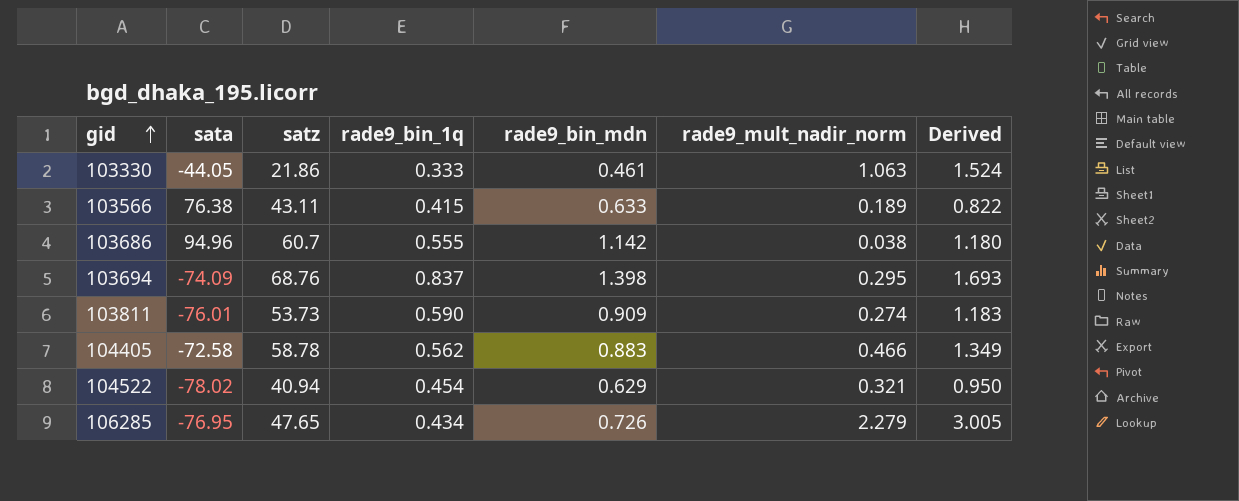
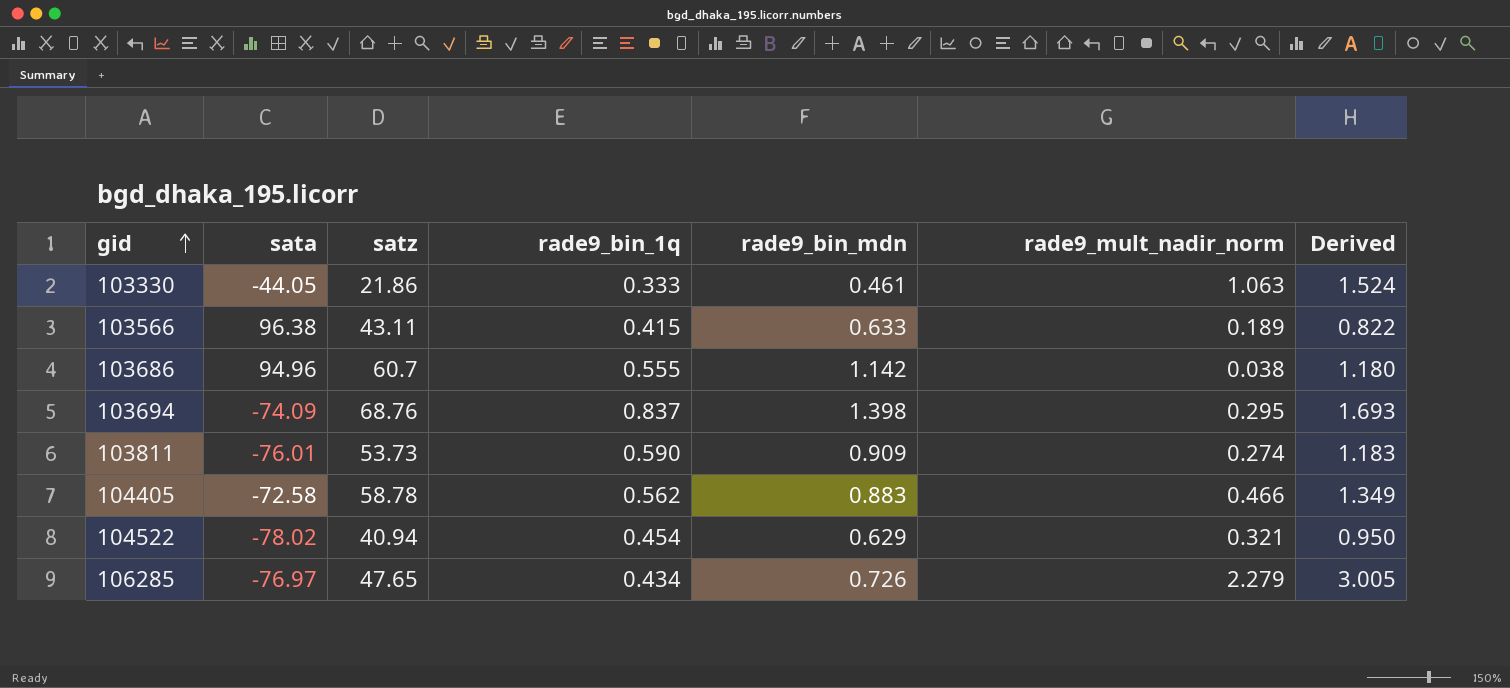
103566 | sata: 76.38 -> 96.38
106285 | sata: -76.95 -> -76.97

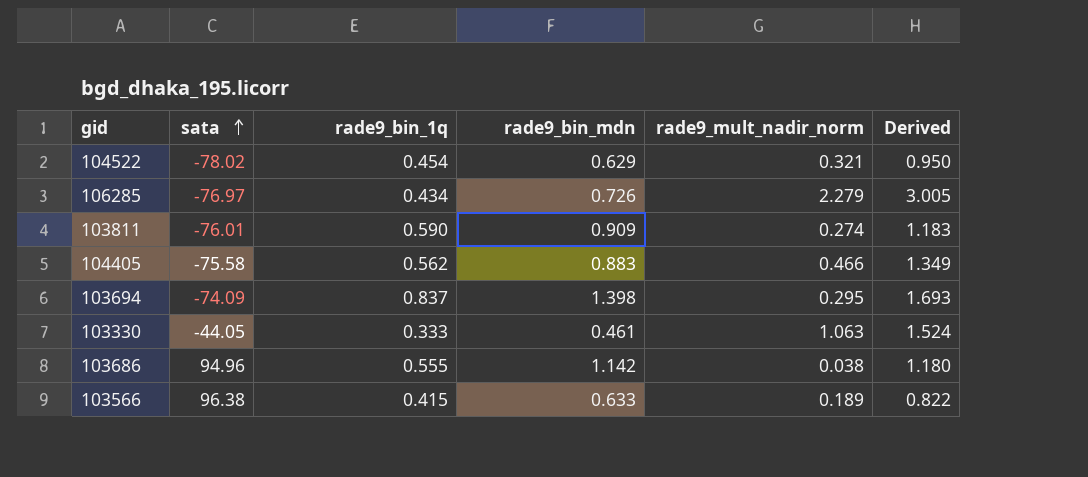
row order: gid ascending -> sata ascending
column satz | position: 3 -> none
104405 | sata: -72.58 -> -75.58

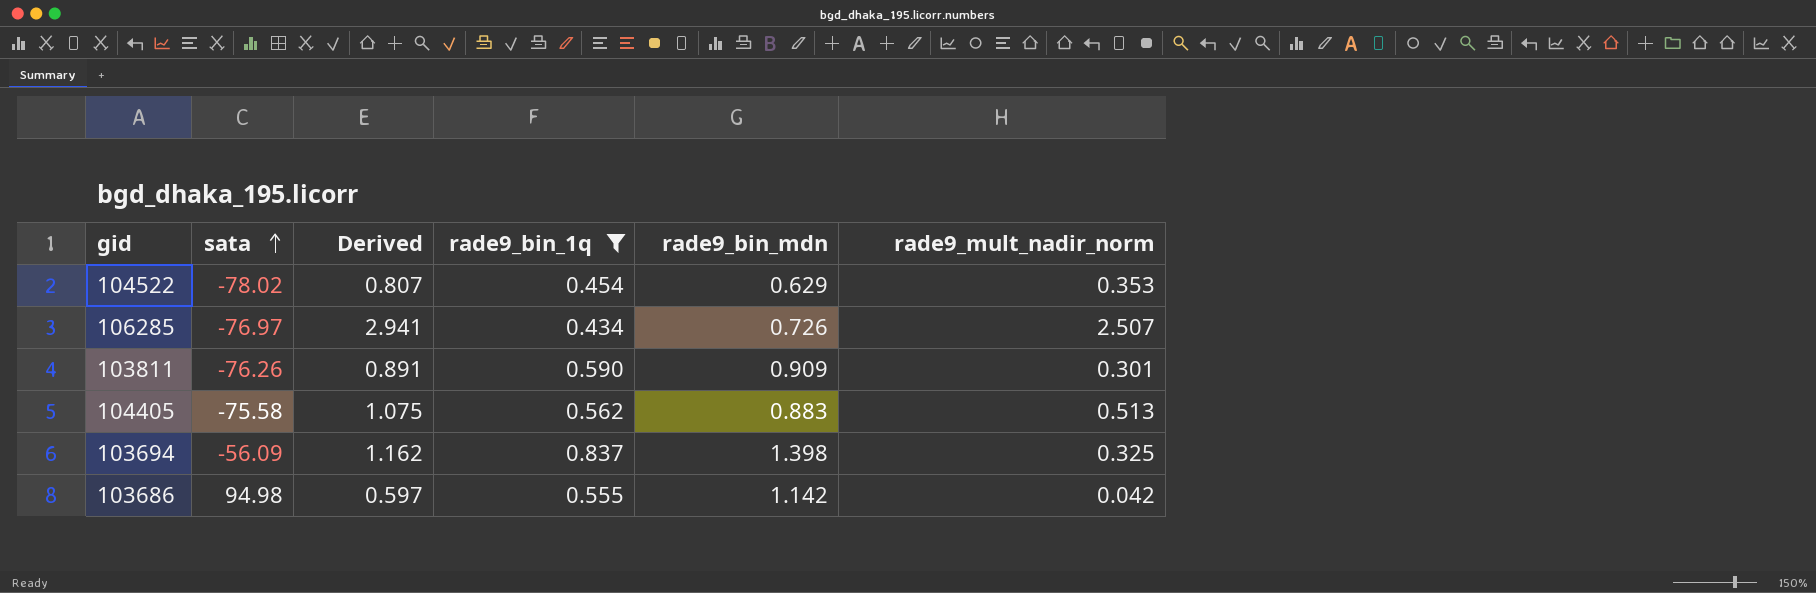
filter: none -> rade9_bin_1q >= 0.434
column Derived | formula: [rade9_bin_mdn] + [rade9_mult_nadir_norm] -> [rade9_bin_1q] + [rade9_mult_nadir_norm]
column Derived | position: 6 -> 3
104522 | rade9_mult_nadir_norm: 0.321 -> 0.353
106285 | rade9_mult_nadir_norm: 2.279 -> 2.507
103811 | sata: -76.01 -> -76.26
103811 | rade9_mult_nadir_norm: 0.274 -> 0.301
104405 | rade9_mult_nadir_norm: 0.466 -> 0.513
103694 | sata: -74.09 -> -56.09
103694 | rade9_mult_nadir_norm: 0.295 -> 0.325
103686 | sata: 94.96 -> 94.98
103686 | rade9_mult_nadir_norm: 0.038 -> 0.042

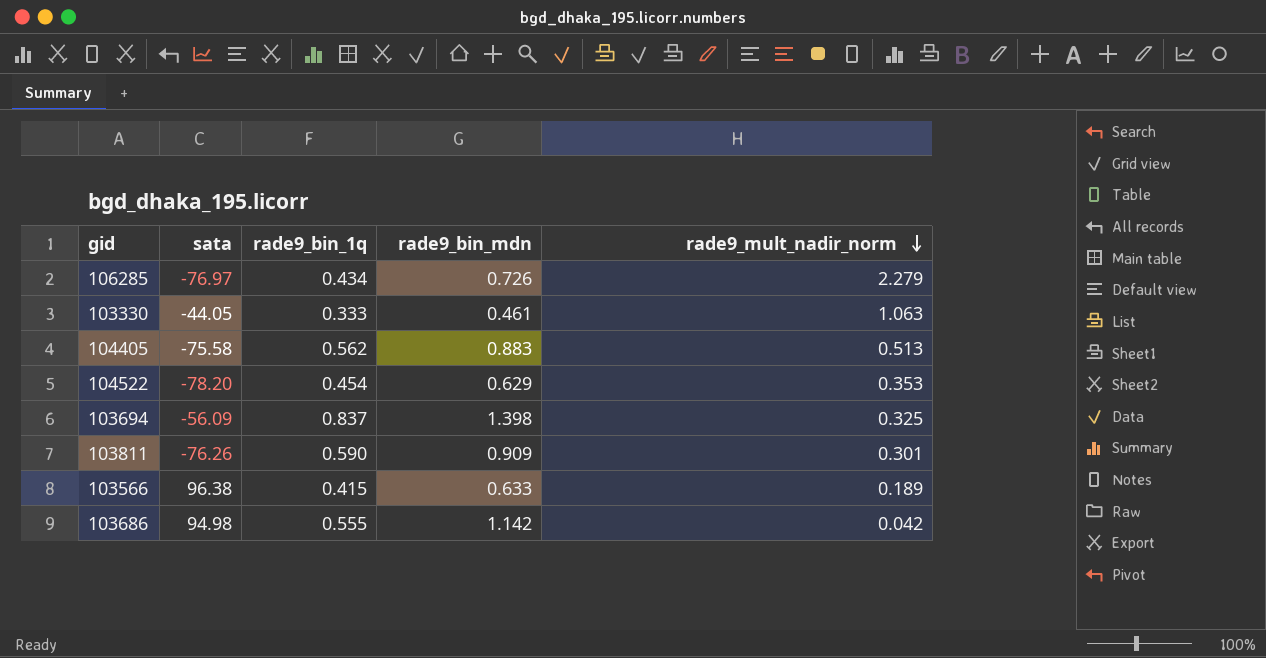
filter: rade9_bin_1q >= 0.434 -> none
row order: sata ascending -> rade9_mult_nadir_norm descending
column Derived | formula: [rade9_bin_1q] + [rade9_mult_nadir_norm] -> none
106285 | rade9_mult_nadir_norm: 2.507 -> 2.279
104522 | sata: -78.02 -> -78.20

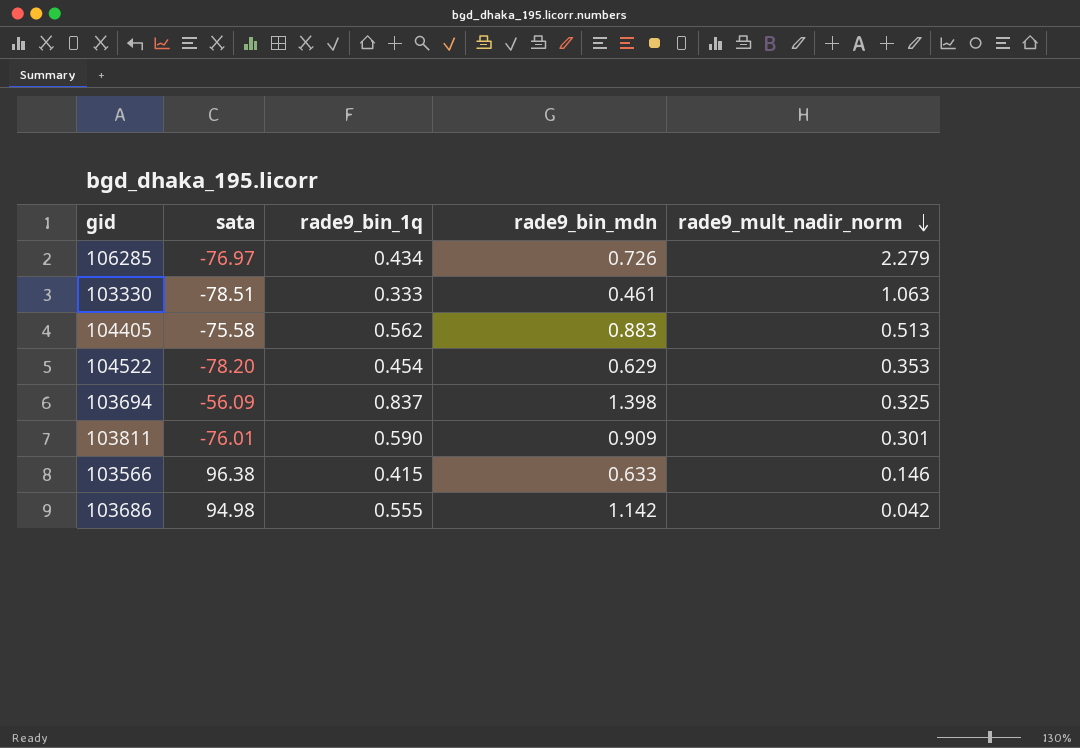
103330 | sata: -44.05 -> -78.51
103811 | sata: -76.26 -> -76.01
103566 | rade9_mult_nadir_norm: 0.189 -> 0.146

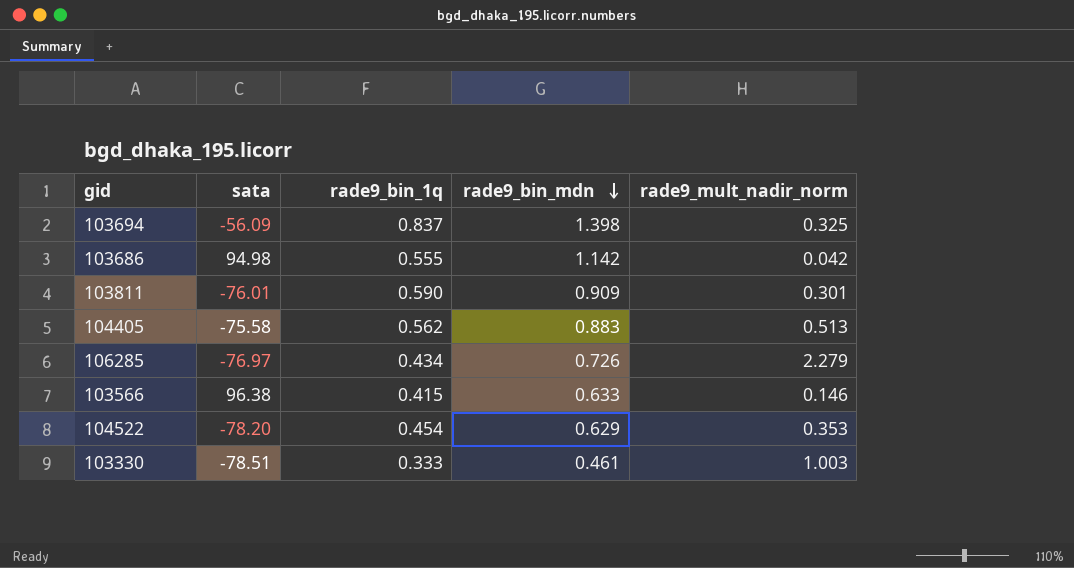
row order: rade9_mult_nadir_norm descending -> rade9_bin_mdn descending
103330 | rade9_mult_nadir_norm: 1.063 -> 1.003

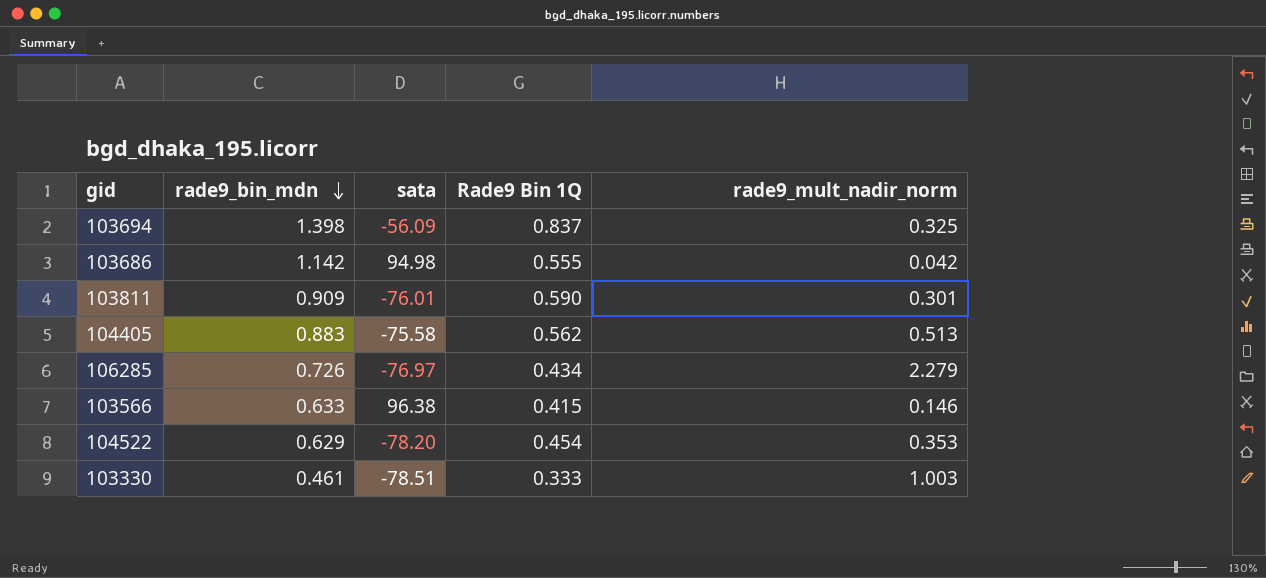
column rade9_bin_mdn | position: 4 -> 2
column name: rade9_bin_1q -> Rade9 Bin 1Q

